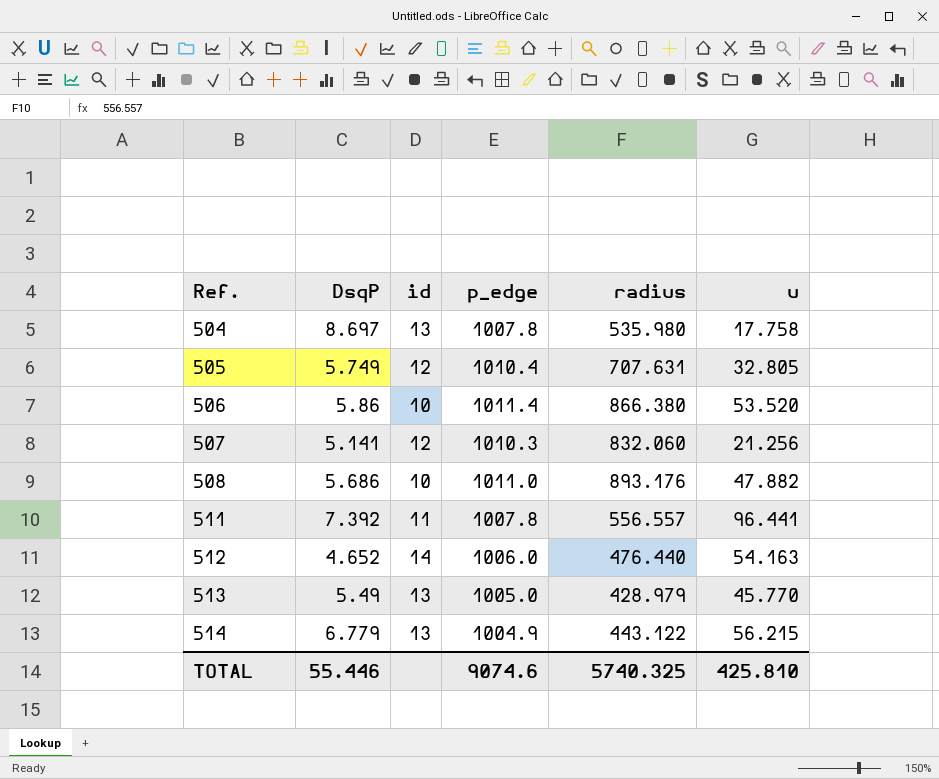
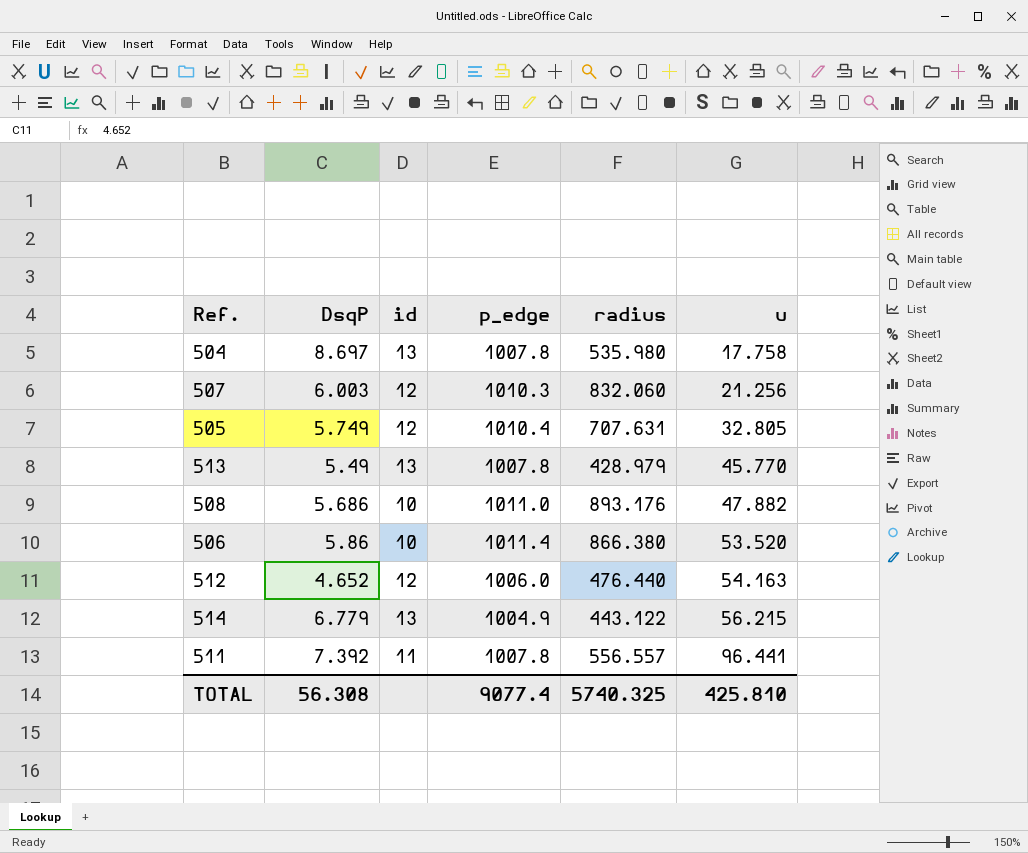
row order: Ref. ascending -> u ascending
507 | DsqP: 5.141 -> 6.003
513 | p_edge: 1005.0 -> 1007.8
512 | id: 14 -> 12
TOTAL | DsqP: 55.446 -> 56.308
TOTAL | p_edge: 9074.6 -> 9077.4

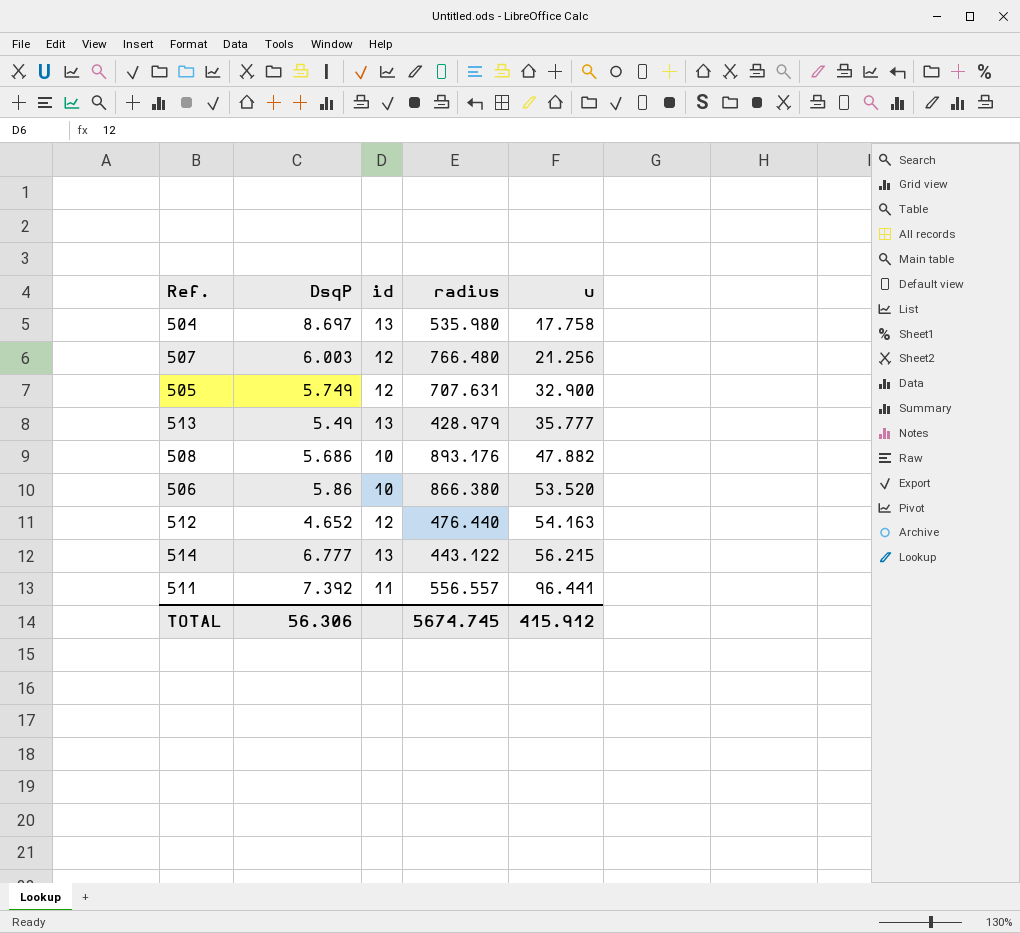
column p_edge | position: 4 -> none
507 | radius: 832.060 -> 766.480
505 | u: 32.805 -> 32.900
513 | u: 45.770 -> 35.777
514 | DsqP: 6.779 -> 6.777
TOTAL | DsqP: 56.308 -> 56.306
TOTAL | radius: 5740.325 -> 5674.745
TOTAL | u: 425.810 -> 415.912

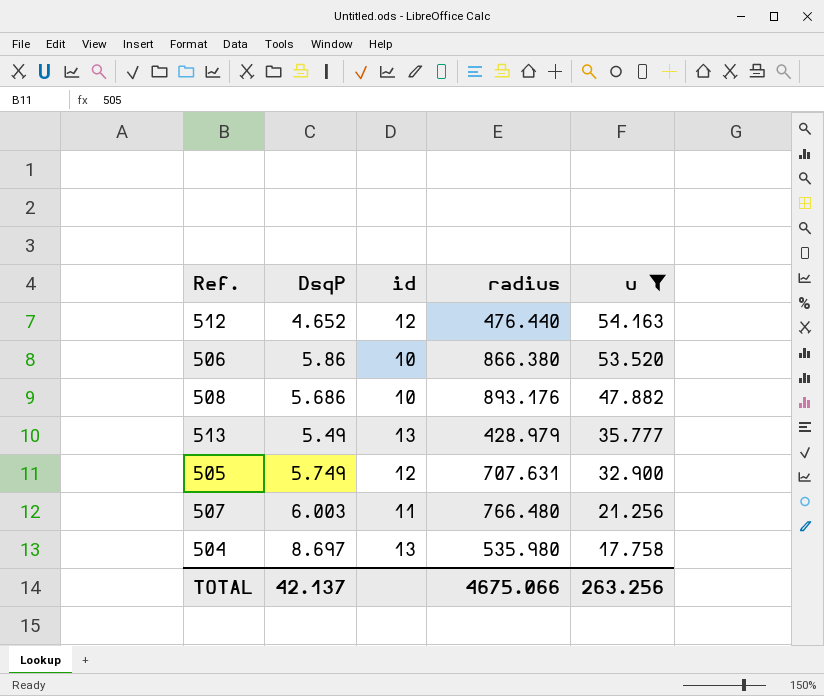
filter: none -> u <= 54.163
row order: u ascending -> u descending
507 | id: 12 -> 11
TOTAL | DsqP: 56.306 -> 42.137
TOTAL | radius: 5674.745 -> 4675.066
TOTAL | u: 415.912 -> 263.256

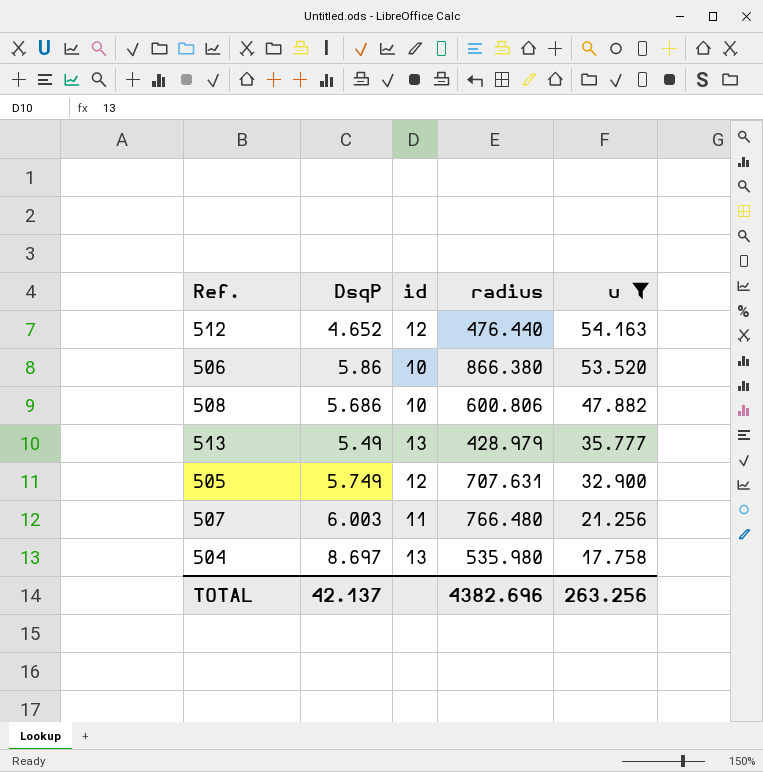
508 | radius: 893.176 -> 600.806
TOTAL | radius: 4675.066 -> 4382.696

